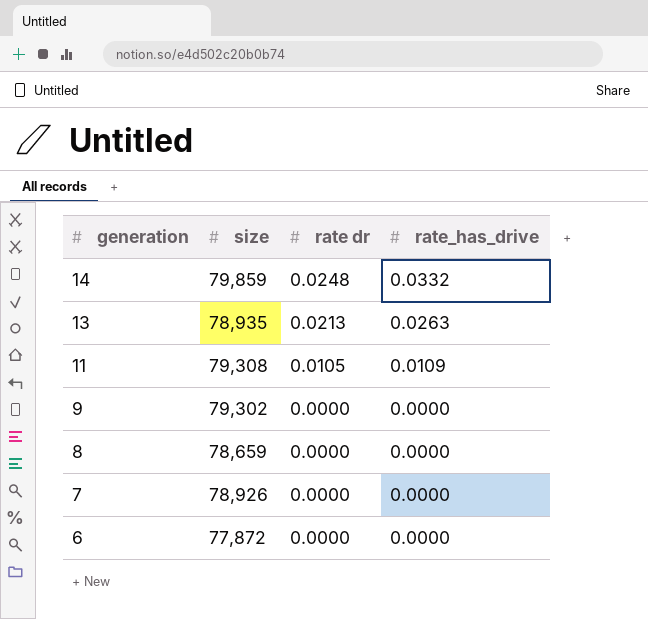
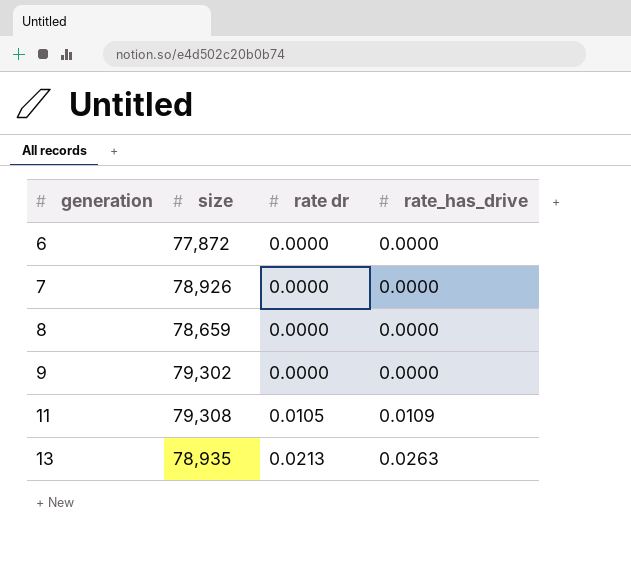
row order: generation descending -> generation ascending
row 14: 79,859 | 0.0248 | 0.0332 -> none

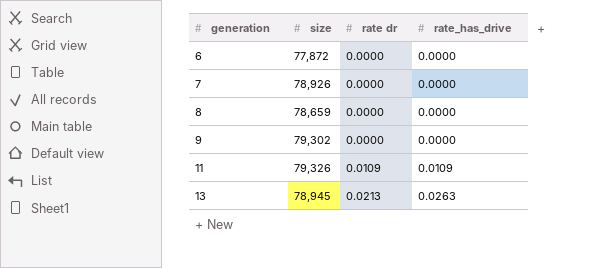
11 | size: 79,308 -> 79,326
11 | rate dr: 0.0105 -> 0.0109
13 | size: 78,935 -> 78,945

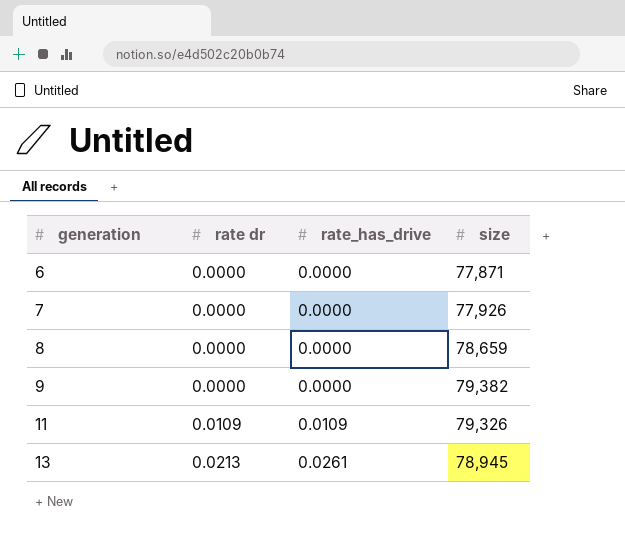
column size | position: 2 -> 4
6 | size: 77,872 -> 77,871
7 | size: 78,926 -> 77,926
9 | size: 79,302 -> 79,382
13 | rate_has_drive: 0.0263 -> 0.0261

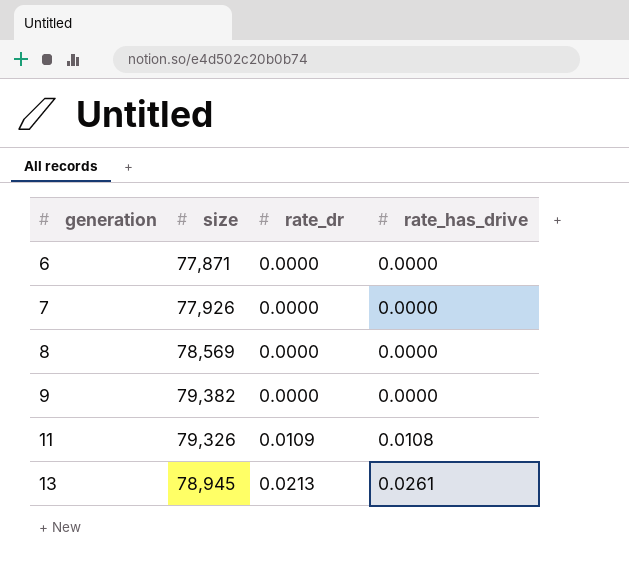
column size | position: 4 -> 2
column name: rate dr -> rate_dr
8 | size: 78,659 -> 78,569
11 | rate_has_drive: 0.0109 -> 0.0108

